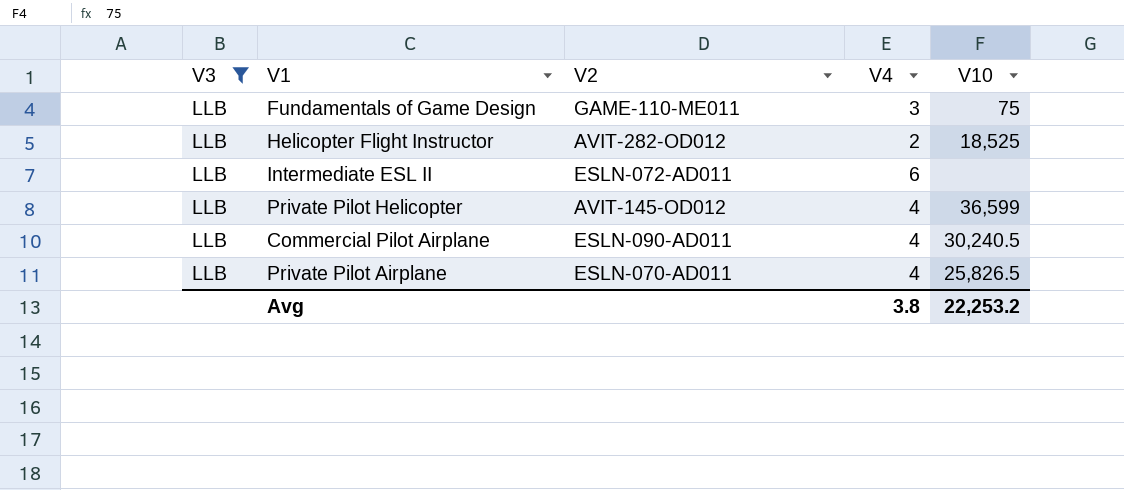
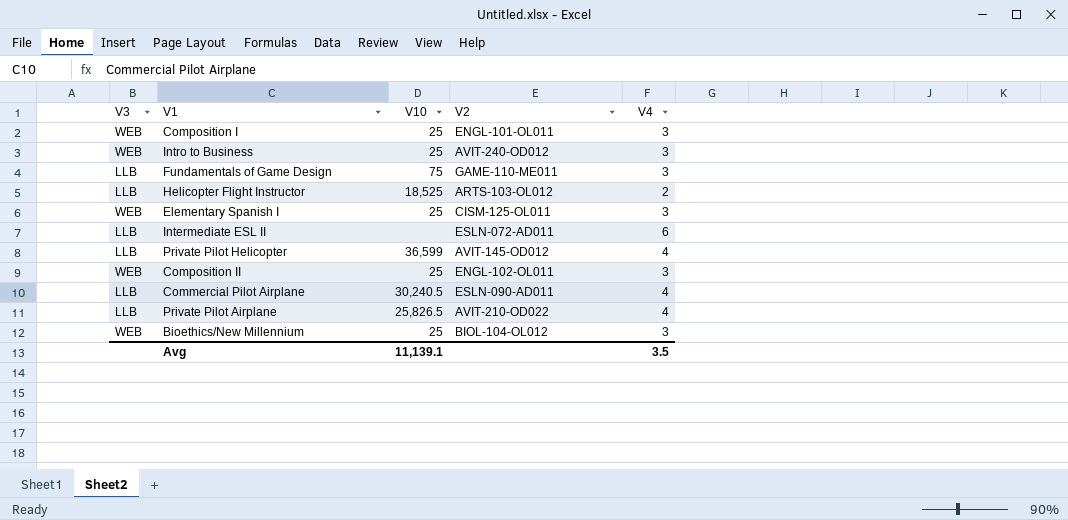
filter: V3 = LLB -> none
column V10 | position: 5 -> 3
Helicopter Flight Instructor | V2: AVIT-282-OD012 -> ARTS-103-OL012
Private Pilot Airplane | V2: ESLN-070-AD011 -> AVIT-210-OD022
Avg | V10: 22,253.2 -> 11,139.1
Avg | V4: 3.8 -> 3.5

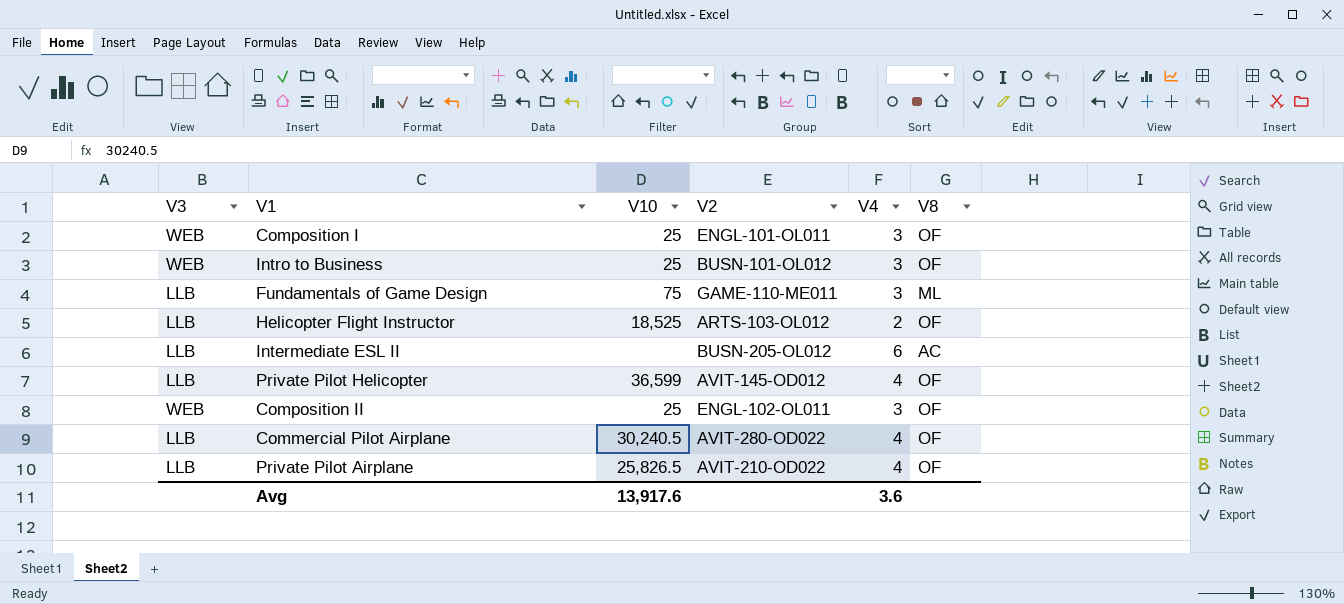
column V8 | position: none -> 6
row Elementary Spanish I: WEB | 25 | CISM-125-OL011 | 3 -> none
row Bioethics/New Millennium: WEB | 25 | BIOL-104-OL012 | 3 -> none
Intro to Business | V2: AVIT-240-OD012 -> BUSN-101-OL012
Intermediate ESL II | V2: ESLN-072-AD011 -> BUSN-205-OL012
Commercial Pilot Airplane | V2: ESLN-090-AD011 -> AVIT-280-OD022
Avg | V10: 11,139.1 -> 13,917.6
Avg | V4: 3.5 -> 3.6

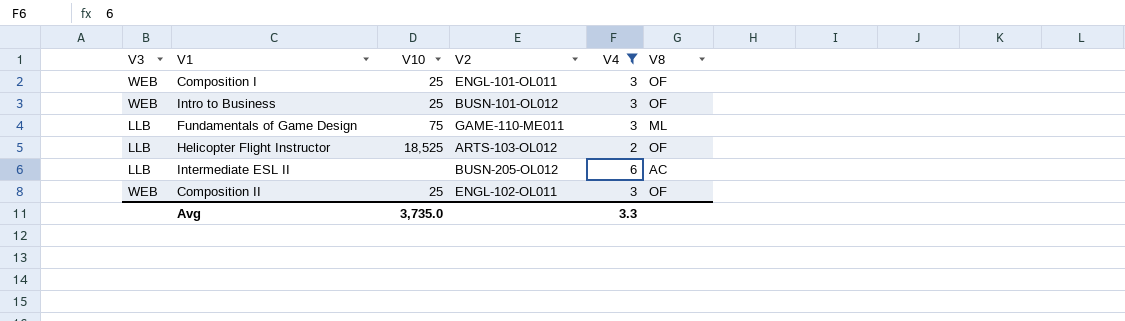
filter: none -> V4 != 4
Avg | V10: 13,917.6 -> 3,735.0
Avg | V4: 3.6 -> 3.3

